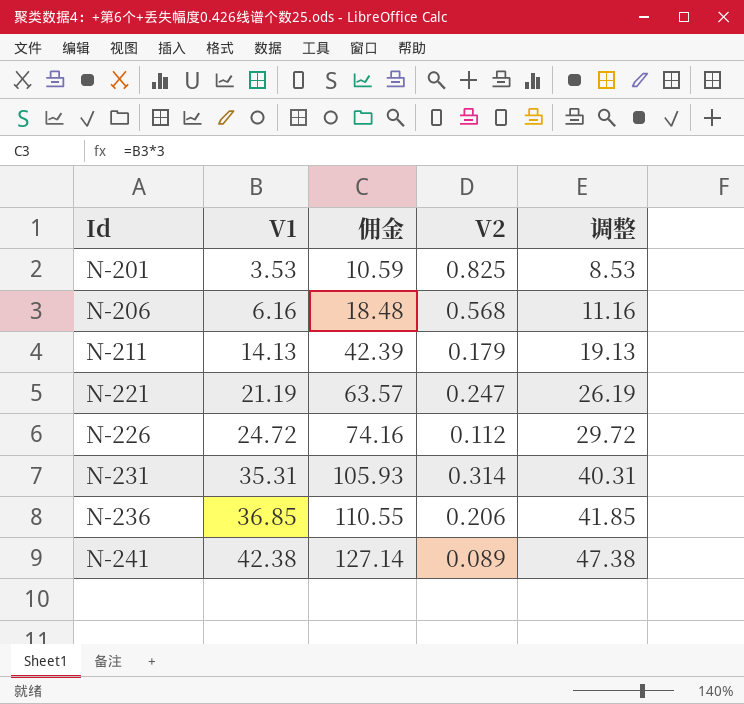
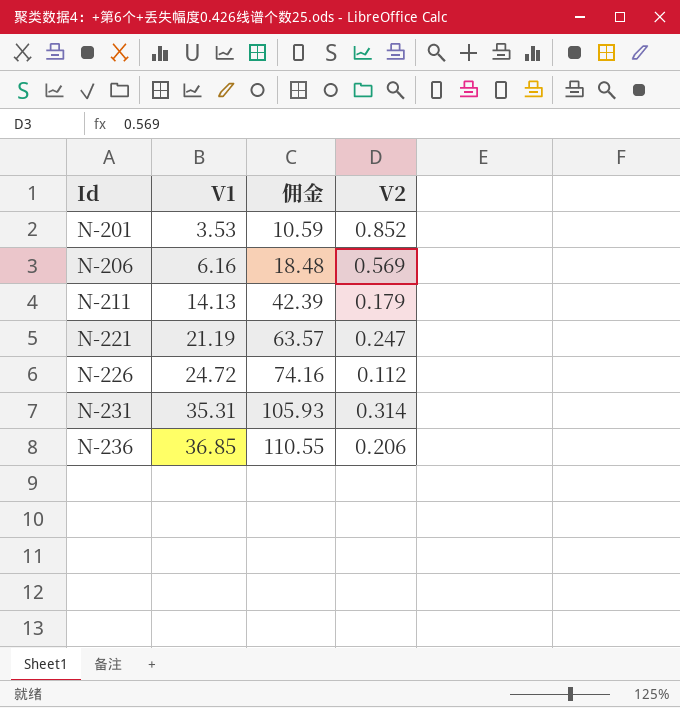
column 调整 | formula: [V1] + 5 -> none
row N-241: 42.38 | 127.14 | 0.089 | 47.38 -> none
N-201 | V2: 0.825 -> 0.852
N-206 | V2: 0.568 -> 0.569

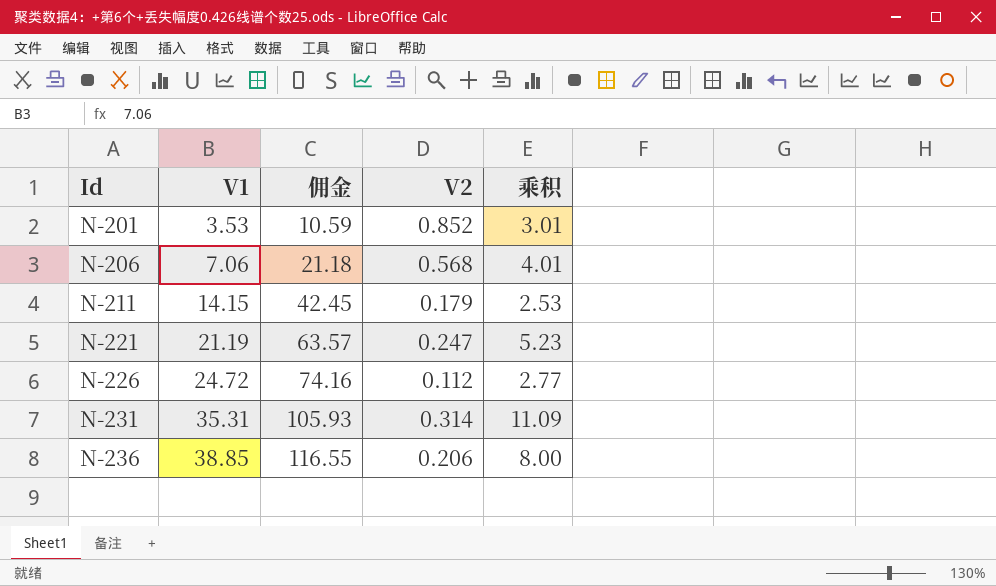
column 乘积 | formula: none -> [V1] * [V2]
N-206 | V1: 6.16 -> 7.06
N-206 | 佣金: 18.48 -> 21.18
N-206 | V2: 0.569 -> 0.568
N-211 | V1: 14.13 -> 14.15
N-211 | 佣金: 42.39 -> 42.45
N-236 | V1: 36.85 -> 38.85
N-236 | 佣金: 110.55 -> 116.55

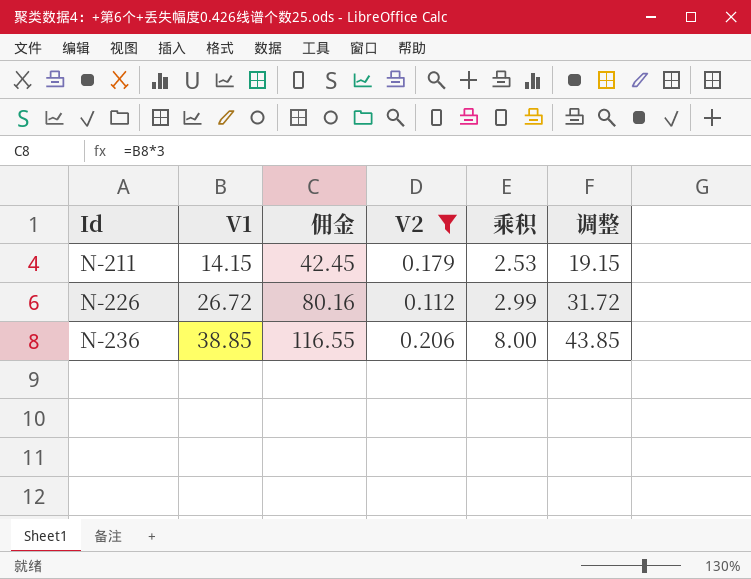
filter: none -> V2 <= 0.206
column 调整 | formula: none -> [V1] + 5
N-226 | V1: 24.72 -> 26.72
N-226 | 佣金: 74.16 -> 80.16
N-226 | 乘积: 2.77 -> 2.99

